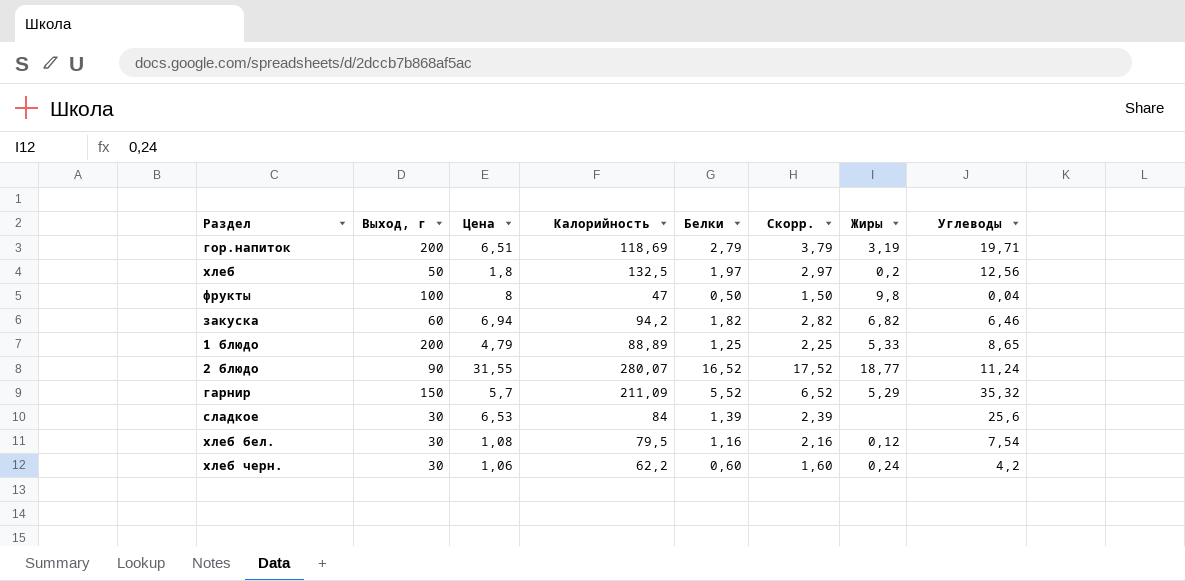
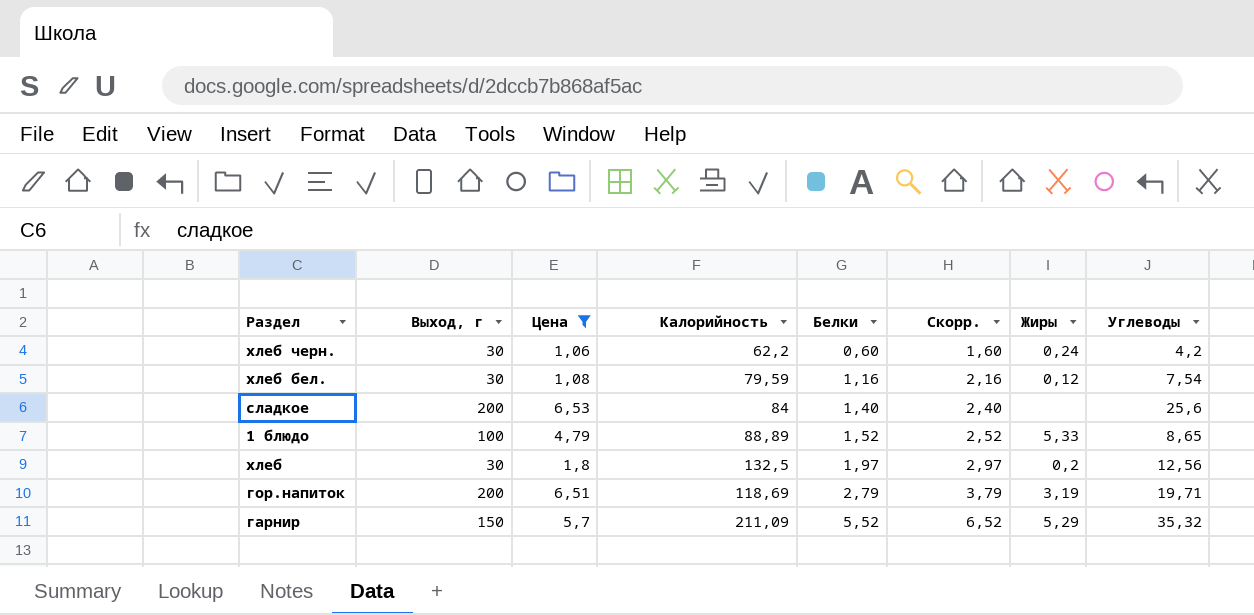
filter: none -> Цена <= 6,53
row order: none -> Белки ascending
хлеб бел. | Калорийность: 79,5 -> 79,59
сладкое | Выход, г: 30 -> 200
сладкое | Белки: 1,39 -> 1,40
сладкое | Скорр.: 2,39 -> 2,40
1 блюдо | Выход, г: 200 -> 100
1 блюдо | Белки: 1,25 -> 1,52
1 блюдо | Скорр.: 2,25 -> 2,52
хлеб | Выход, г: 50 -> 30

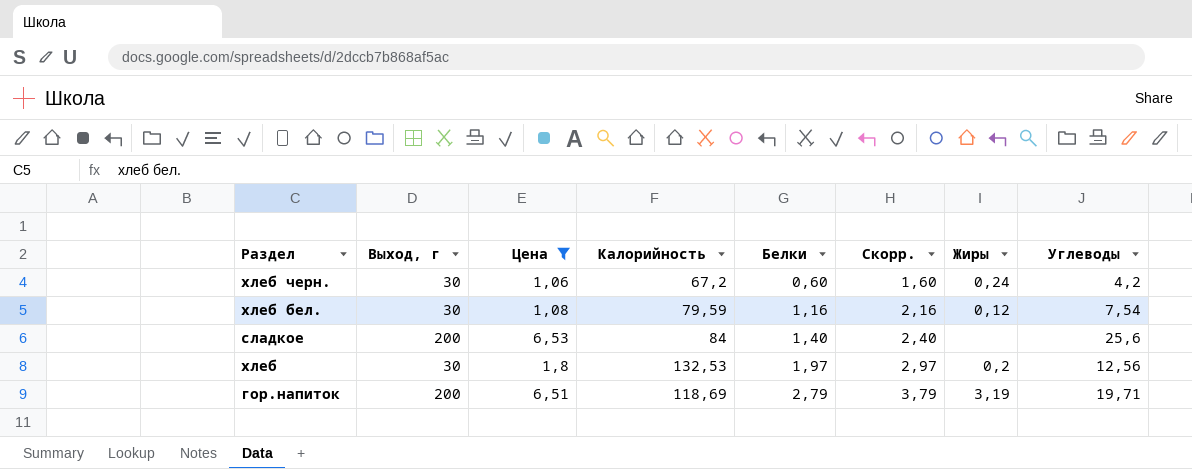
row 1 блюдо: 100 | 4,79 | 88,89 | 1,52 | 2,52 | 5,33 | 8,65 -> none
row гарнир: 150 | 5,7 | 211,09 | 5,52 | 6,52 | 5,29 | 35,32 -> none
хлеб черн. | Калорийность: 62,2 -> 67,2
хлеб | Калорийность: 132,5 -> 132,53

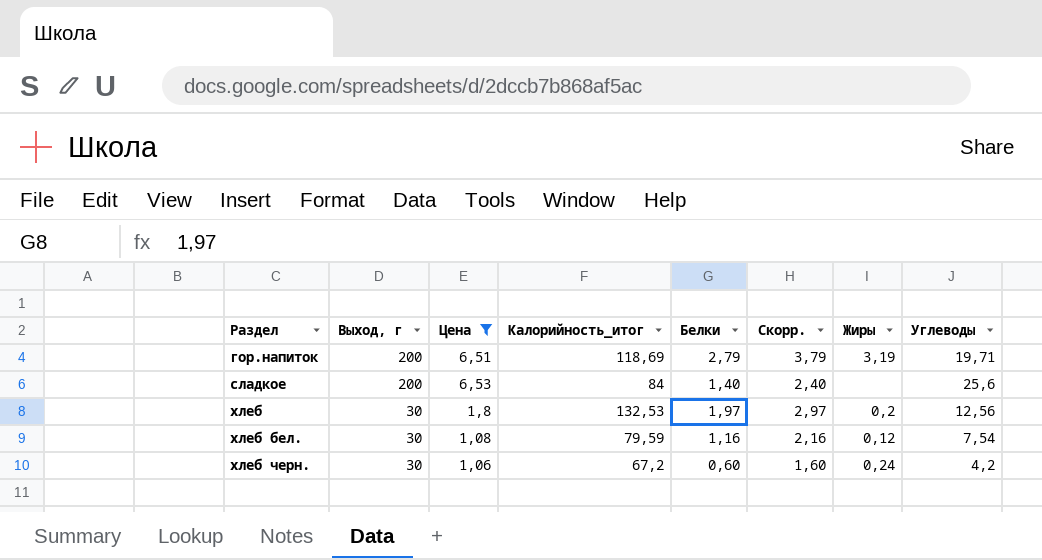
row order: Белки ascending -> Раздел ascending
column name: Калорийность -> Калорийность_итог

